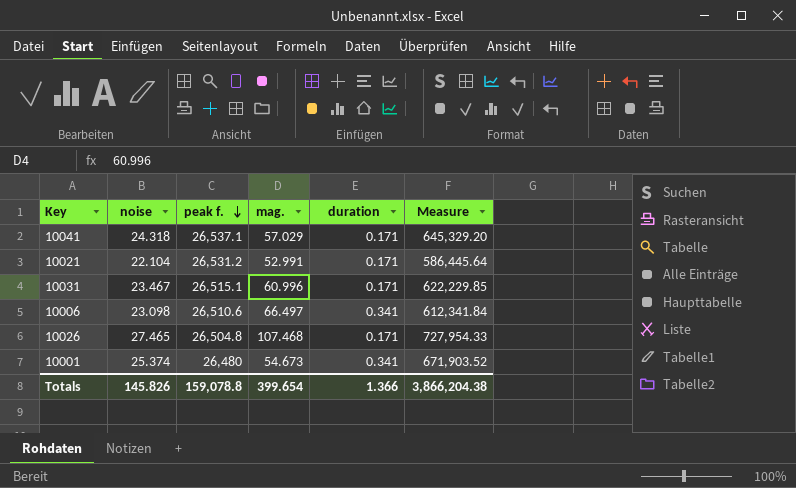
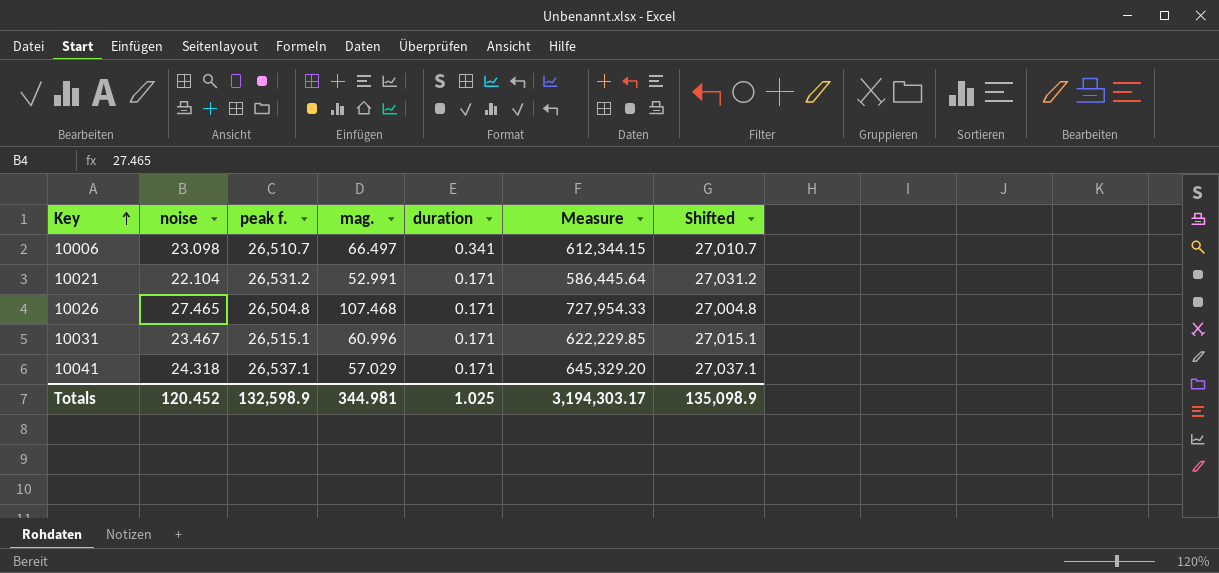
row order: peak f. descending -> Key ascending
column Shifted | formula: none -> [peak f.] + 500
row 10001: 25.374 | 26,480 | 54.673 | 0.341 | 671,903.52 -> none
10006 | peak f.: 26,510.6 -> 26,510.7
10006 | Measure: 612,341.84 -> 612,344.15
Totals | noise: 145.826 -> 120.452
Totals | peak f.: 159,078.8 -> 132,598.9
Totals | mag.: 399.654 -> 344.981
Totals | duration: 1.366 -> 1.025
Totals | Measure: 3,866,204.38 -> 3,194,303.17

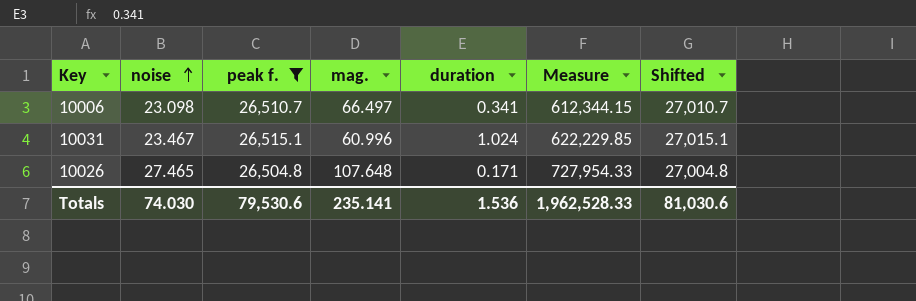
filter: none -> peak f. <= 26,515.1
row order: Key ascending -> noise ascending
10031 | duration: 0.171 -> 1.024
10026 | mag.: 107.468 -> 107.648
Totals | noise: 120.452 -> 74.030
Totals | peak f.: 132,598.9 -> 79,530.6
Totals | mag.: 344.981 -> 235.141
Totals | duration: 1.025 -> 1.536
Totals | Measure: 3,194,303.17 -> 1,962,528.33
Totals | Shifted: 135,098.9 -> 81,030.6

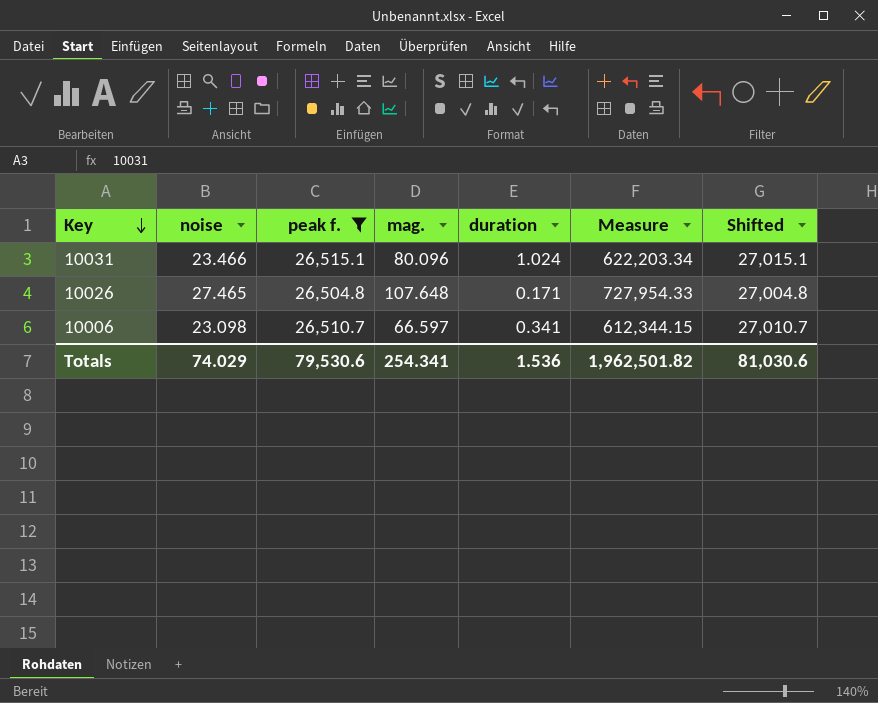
row order: noise ascending -> Key descending
10031 | noise: 23.467 -> 23.466
10031 | mag.: 60.996 -> 80.096
10031 | Measure: 622,229.85 -> 622,203.34
10006 | mag.: 66.497 -> 66.597
Totals | noise: 74.030 -> 74.029
Totals | mag.: 235.141 -> 254.341
Totals | Measure: 1,962,528.33 -> 1,962,501.82

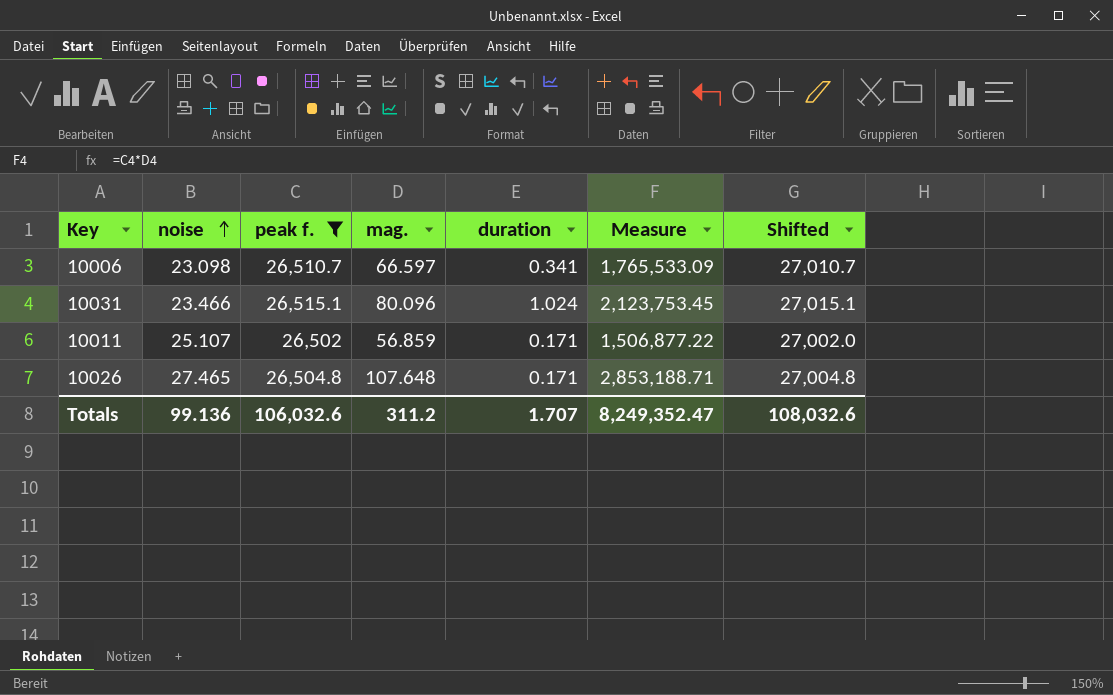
row order: Key descending -> noise ascending
column Measure | formula: [noise] * [peak f.] -> [peak f.] * [mag.]
row 10011: none -> 25.107 | 26,502 | 56.859 | 0.171 | 1,506,877.22 | 27,002.0
Totals | noise: 74.029 -> 99.136
Totals | peak f.: 79,530.6 -> 106,032.6
Totals | mag.: 254.341 -> 311.2
Totals | duration: 1.536 -> 1.707
Totals | Measure: 1,962,501.82 -> 8,249,352.47
Totals | Shifted: 81,030.6 -> 108,032.6

